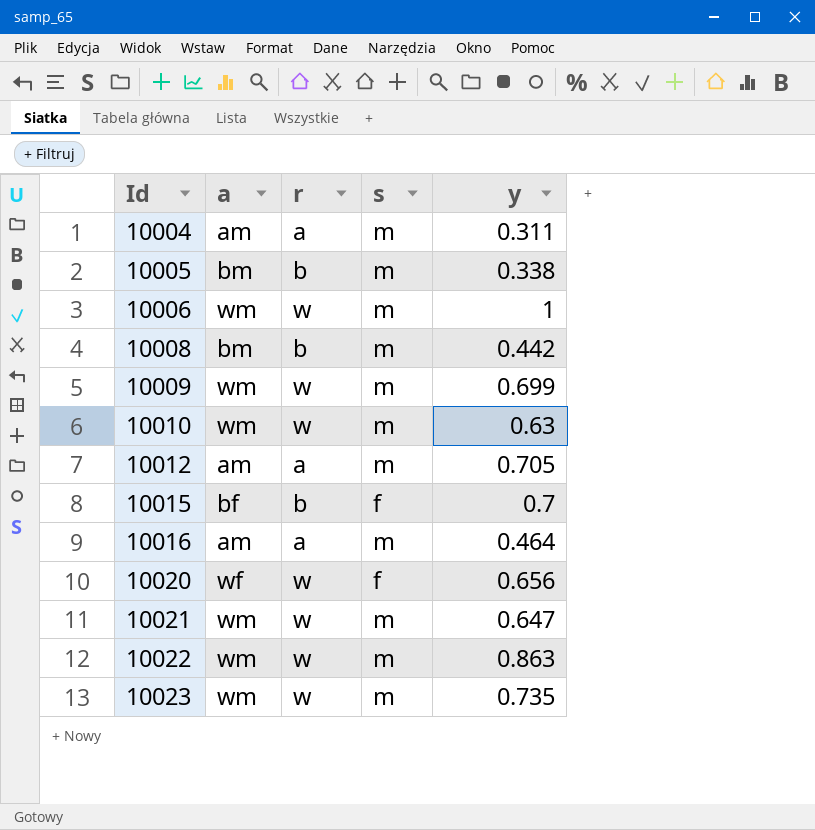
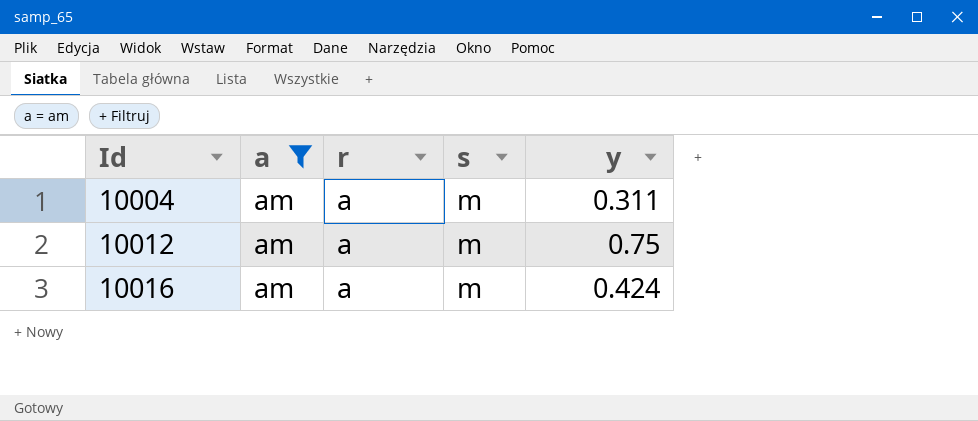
filter: none -> a = am
10012 | y: 0.705 -> 0.75
10016 | y: 0.464 -> 0.424

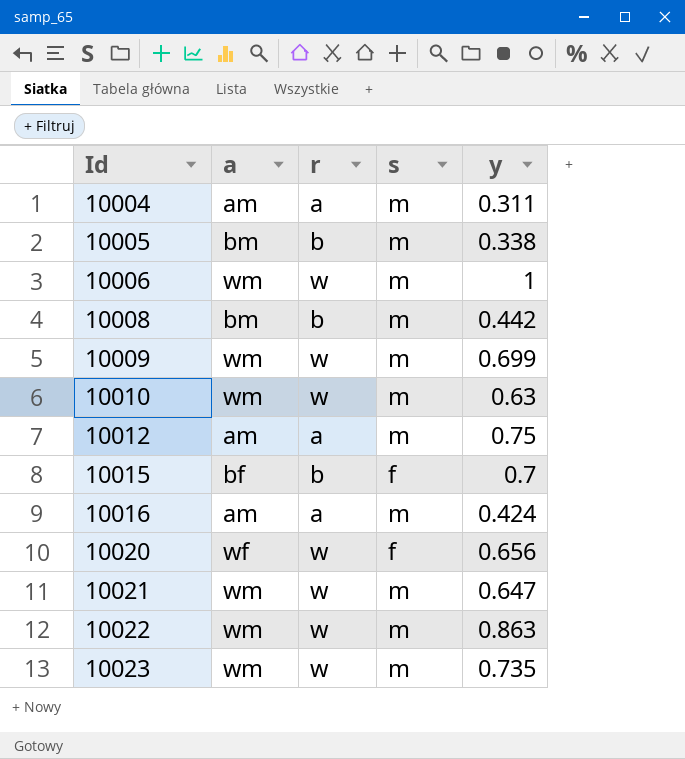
filter: a = am -> none

